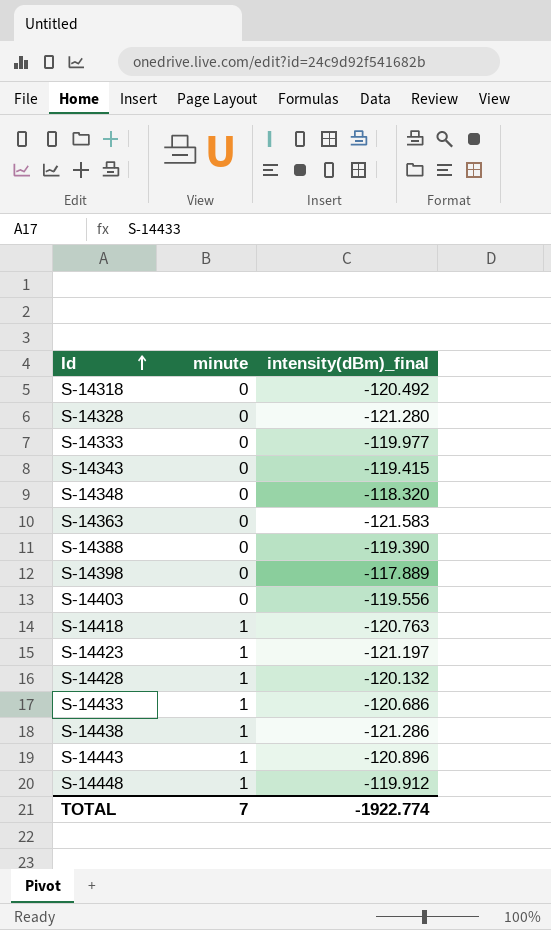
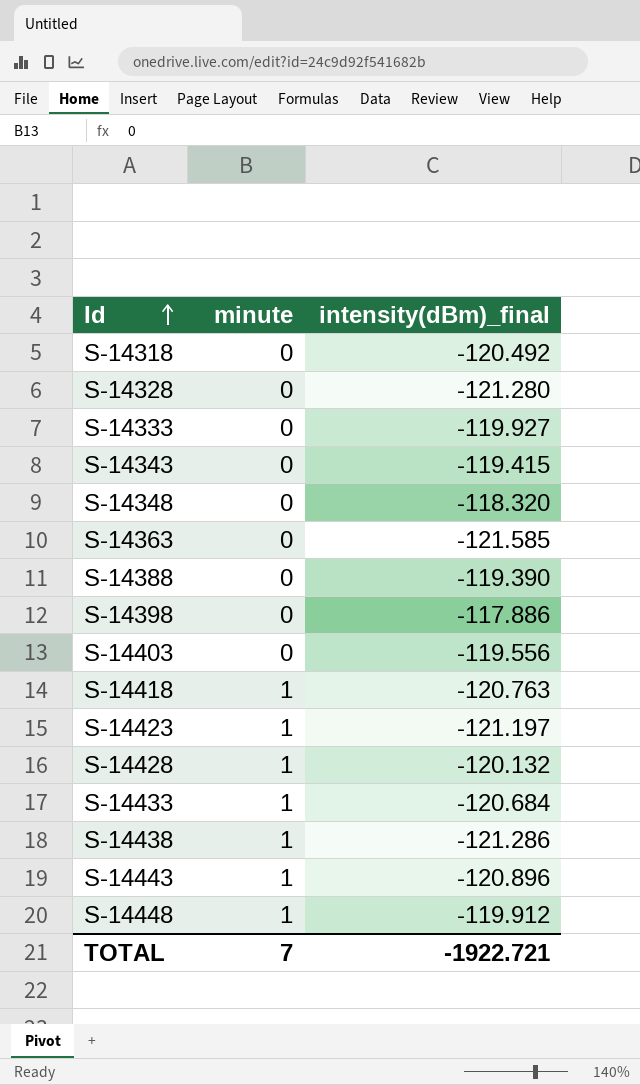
S-14333 | intensity(dBm)_final: -119.977 -> -119.927
S-14363 | intensity(dBm)_final: -121.583 -> -121.585
S-14398 | intensity(dBm)_final: -117.889 -> -117.886
S-14433 | intensity(dBm)_final: -120.686 -> -120.684
TOTAL | intensity(dBm)_final: -1922.774 -> -1922.721

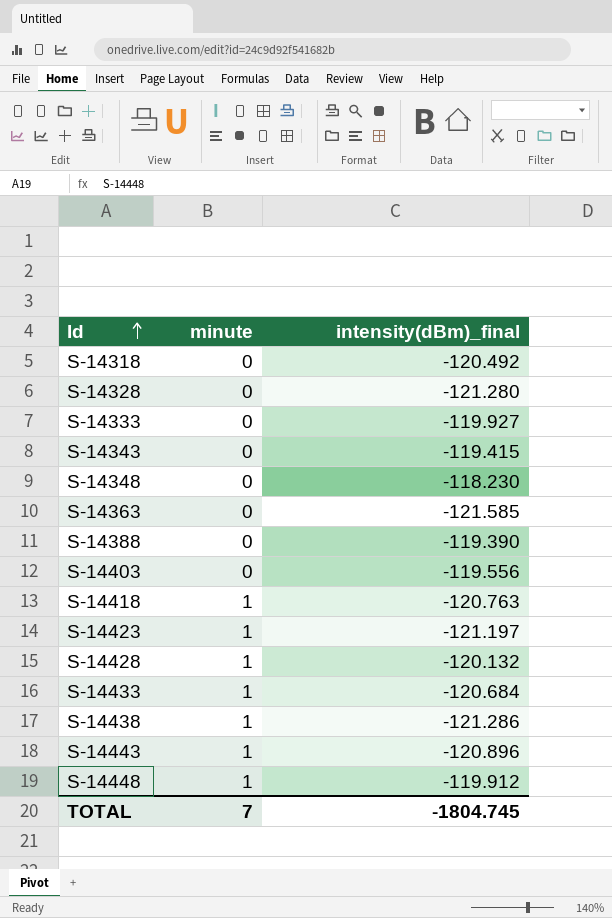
row S-14398: 0 | -117.886 -> none
S-14348 | intensity(dBm)_final: -118.320 -> -118.230
TOTAL | intensity(dBm)_final: -1922.721 -> -1804.745

